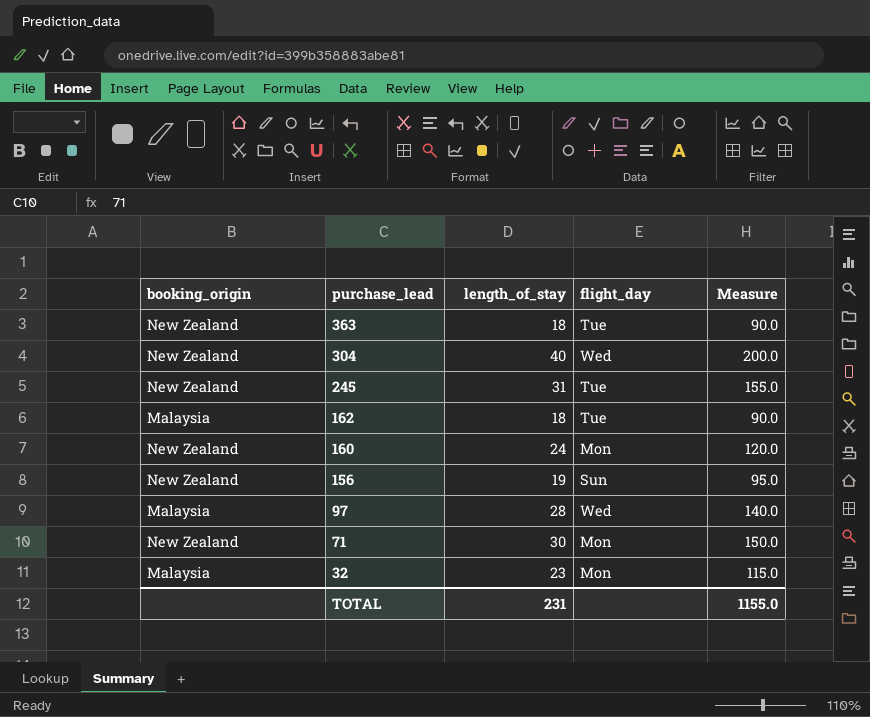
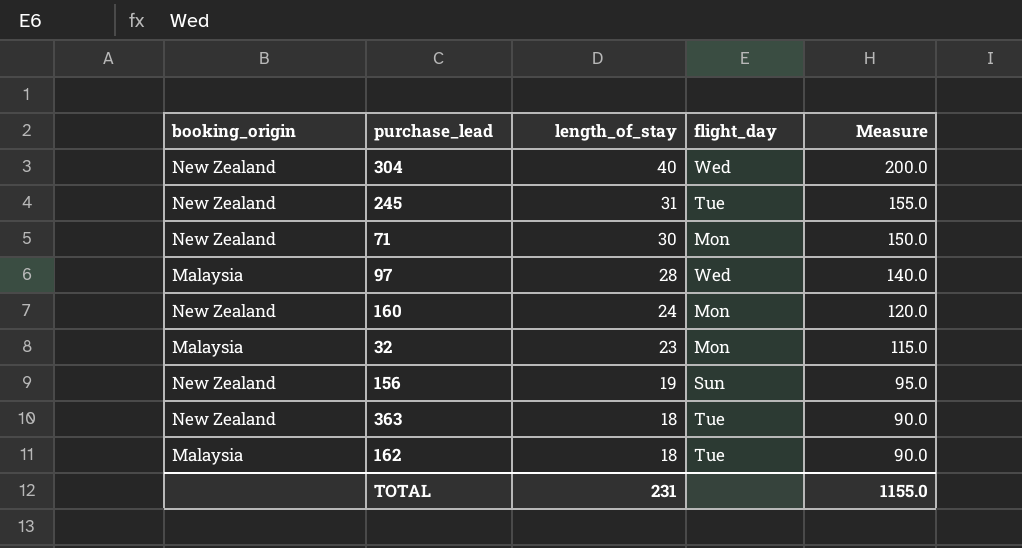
row order: purchase_lead descending -> length_of_stay descending

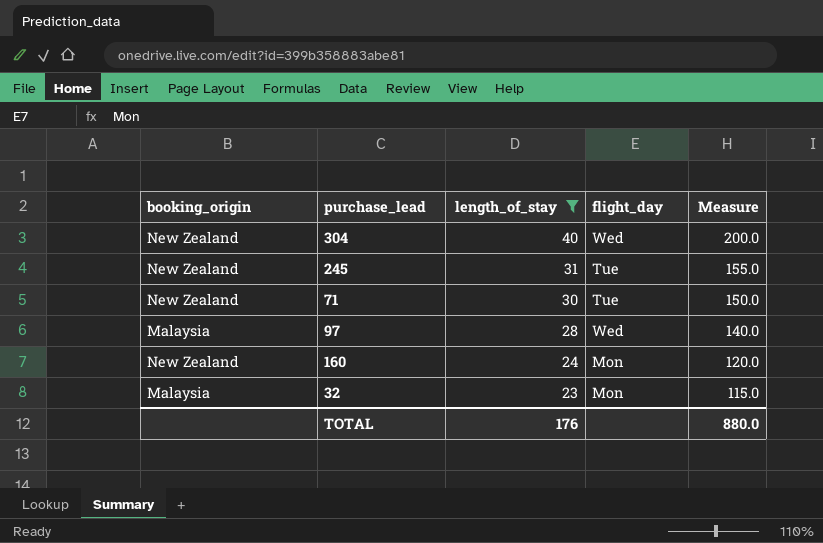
filter: none -> length_of_stay >= 23
71 | flight_day: Mon -> Tue
TOTAL | length_of_stay: 231 -> 176
TOTAL | Measure: 1155.0 -> 880.0

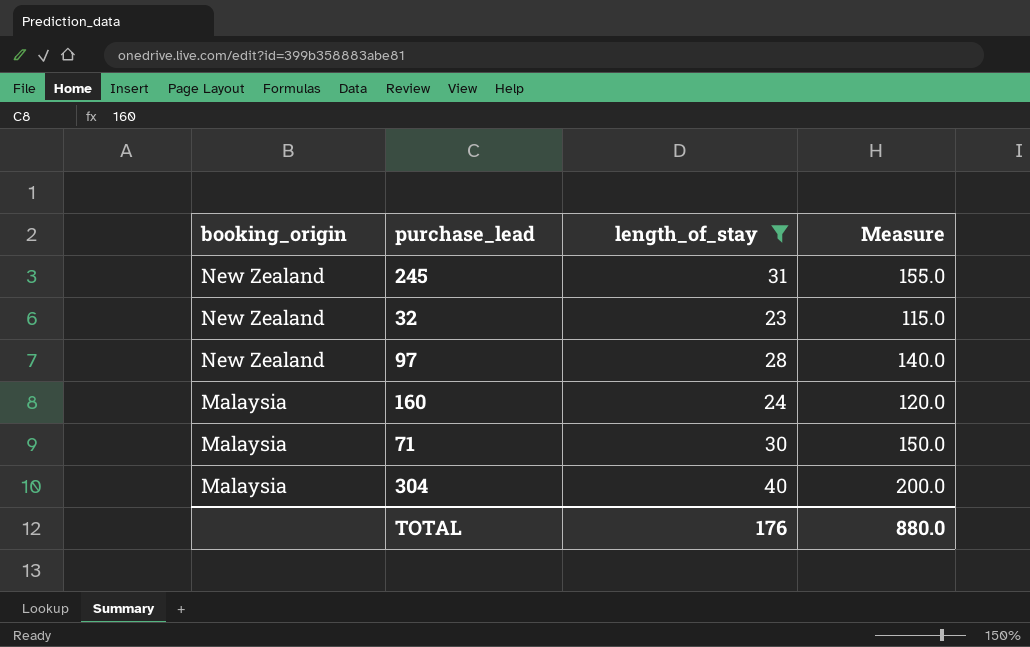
row order: length_of_stay descending -> booking_origin descending
column flight_day | position: 4 -> none
32 | booking_origin: Malaysia -> New Zealand
97 | booking_origin: Malaysia -> New Zealand
160 | booking_origin: New Zealand -> Malaysia
71 | booking_origin: New Zealand -> Malaysia
304 | booking_origin: New Zealand -> Malaysia

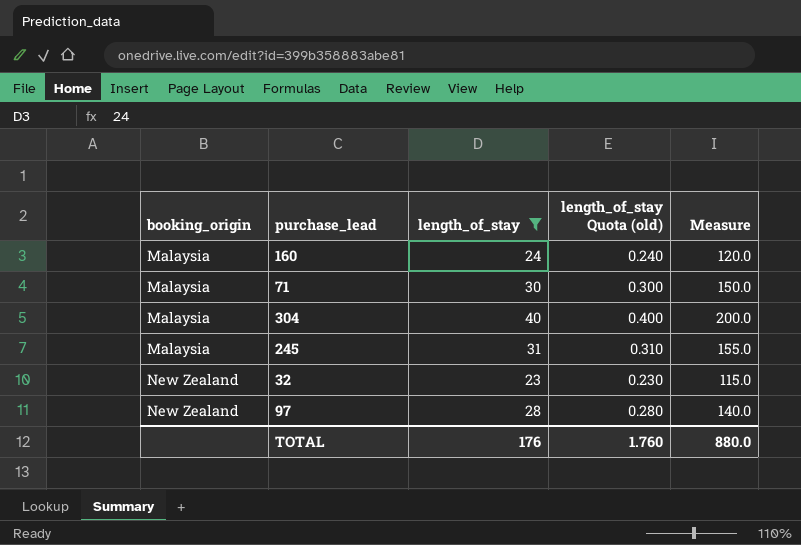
row order: booking_origin descending -> booking_origin ascending
column length_of_stay Quota (old) | formula: none -> [length_of_stay] * 0.01
245 | booking_origin: New Zealand -> Malaysia

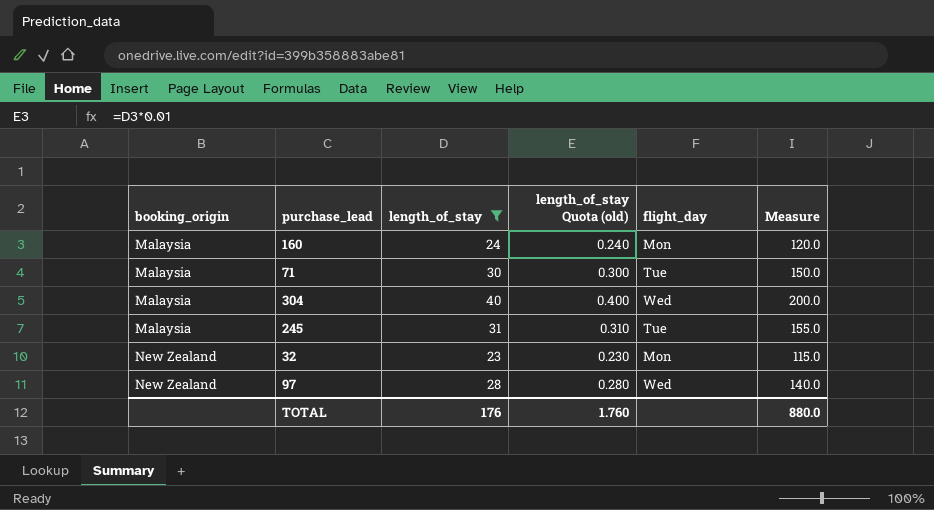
column flight_day | position: none -> 5

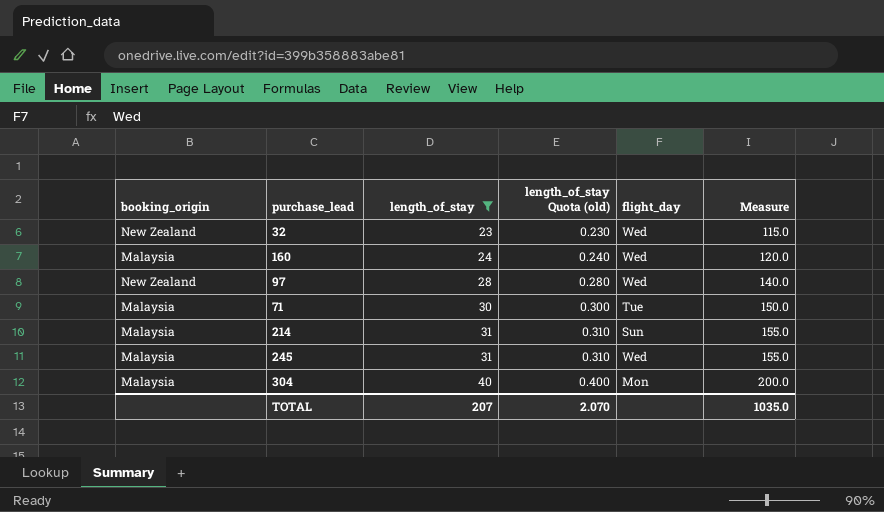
row order: booking_origin ascending -> length_of_stay ascending
32 | flight_day: Mon -> Wed
160 | flight_day: Mon -> Wed
row 214: none -> Malaysia | 31 | 0.310 | Sun | 155.0
245 | flight_day: Tue -> Wed
304 | flight_day: Wed -> Mon
TOTAL | length_of_stay: 176 -> 207
TOTAL | length_of_stay Quota (old): 1.760 -> 2.070
TOTAL | Measure: 880.0 -> 1035.0

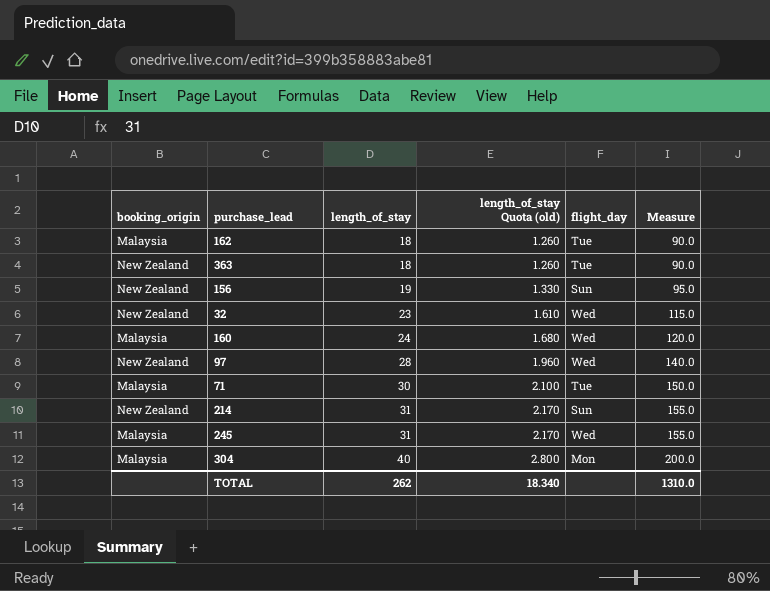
filter: length_of_stay >= 23 -> none
column length_of_stay Quota (old) | formula: [length_of_stay] * 0.01 -> [length_of_stay] * 0.07
214 | booking_origin: Malaysia -> New Zealand
TOTAL | length_of_stay: 207 -> 262
TOTAL | length_of_stay Quota (old): 2.070 -> 18.340
TOTAL | Measure: 1035.0 -> 1310.0

